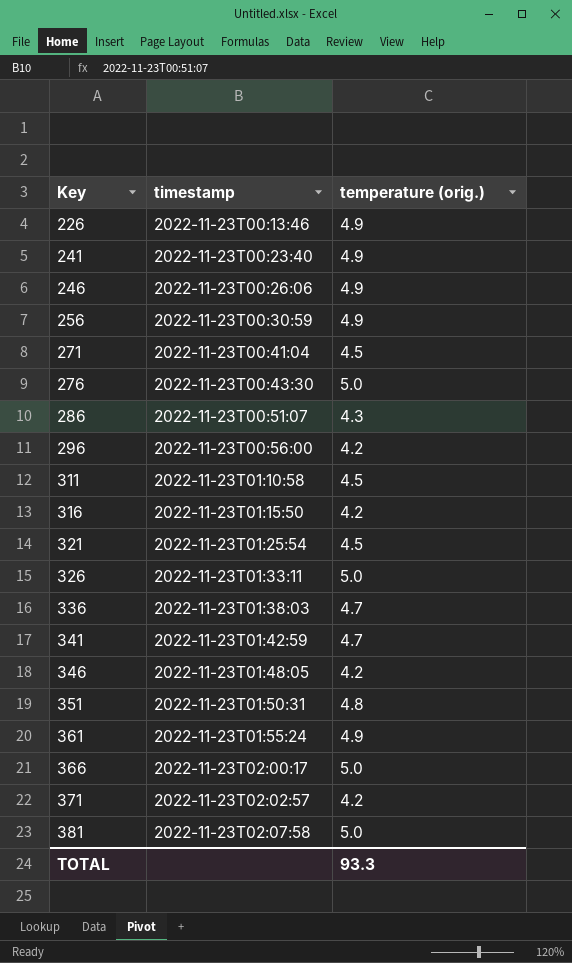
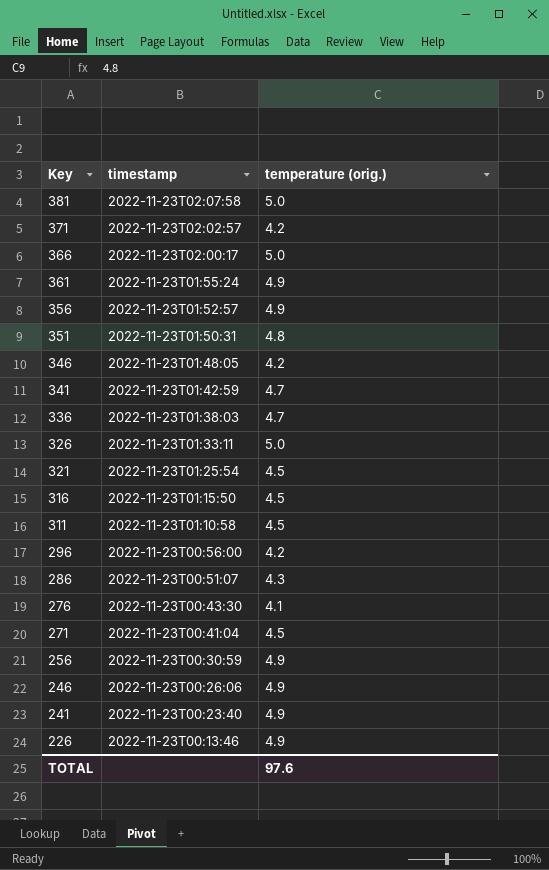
row order: Key ascending -> Key descending
row 356: none -> 2022-11-23T01:52:57 | 4.9
316 | temperature (orig.): 4.2 -> 4.5
276 | temperature (orig.): 5.0 -> 4.1
TOTAL | temperature (orig.): 93.3 -> 97.6

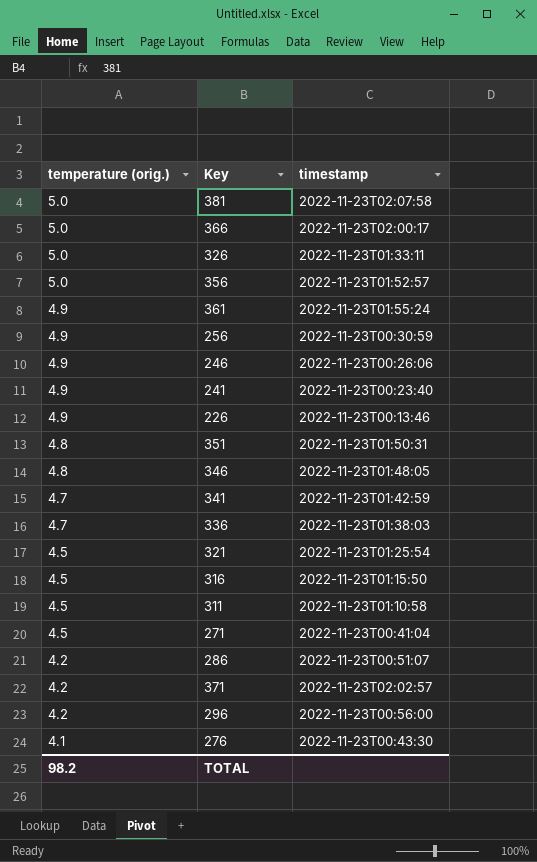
row order: Key descending -> temperature (orig.) descending
column temperature (orig.) | position: 3 -> 1
356 | temperature (orig.): 4.9 -> 5.0
346 | temperature (orig.): 4.2 -> 4.8
286 | temperature (orig.): 4.3 -> 4.2
TOTAL | temperature (orig.): 97.6 -> 98.2

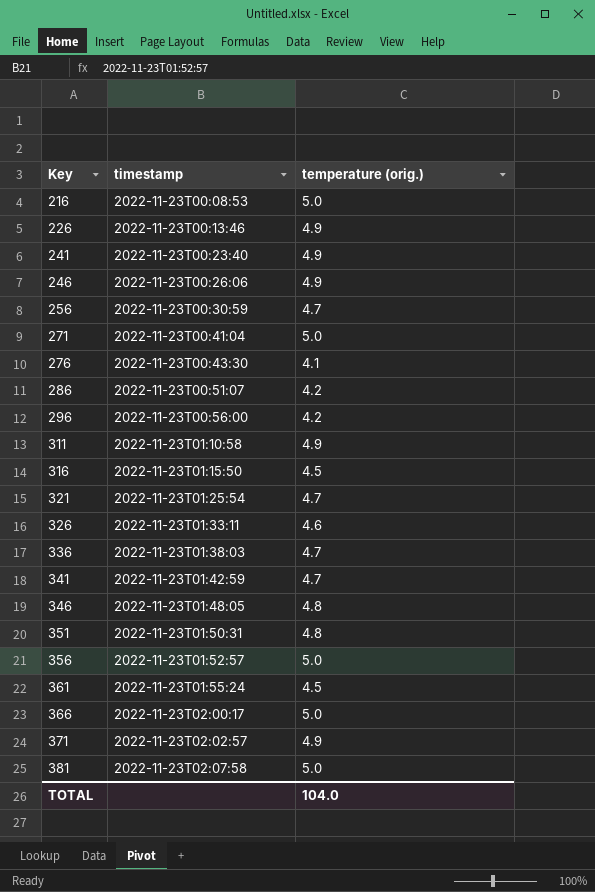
row order: temperature (orig.) descending -> Key ascending
column temperature (orig.) | position: 1 -> 3
row 216: none -> 2022-11-23T00:08:53 | 5.0
256 | temperature (orig.): 4.9 -> 4.7
271 | temperature (orig.): 4.5 -> 5.0
311 | temperature (orig.): 4.5 -> 4.9
321 | temperature (orig.): 4.5 -> 4.7
326 | temperature (orig.): 5.0 -> 4.6
361 | temperature (orig.): 4.9 -> 4.5
371 | temperature (orig.): 4.2 -> 4.9
TOTAL | temperature (orig.): 98.2 -> 104.0

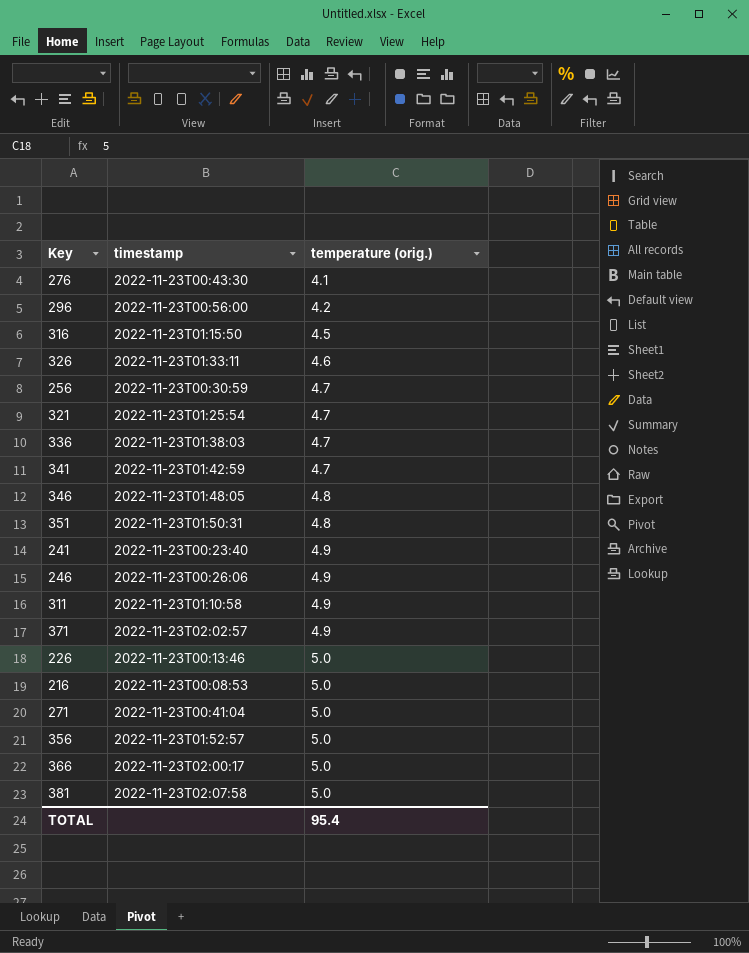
row order: Key ascending -> temperature (orig.) ascending
row 286: 2022-11-23T00:51:07 | 4.2 -> none
row 361: 2022-11-23T01:55:24 | 4.5 -> none
226 | temperature (orig.): 4.9 -> 5.0
TOTAL | temperature (orig.): 104.0 -> 95.4

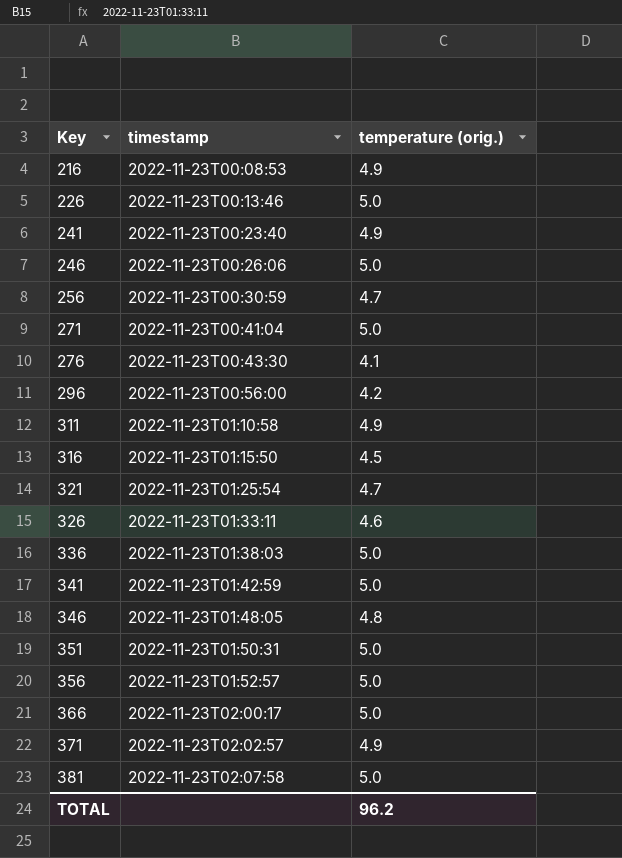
row order: temperature (orig.) ascending -> Key ascending
216 | temperature (orig.): 5.0 -> 4.9
246 | temperature (orig.): 4.9 -> 5.0
336 | temperature (orig.): 4.7 -> 5.0
341 | temperature (orig.): 4.7 -> 5.0
351 | temperature (orig.): 4.8 -> 5.0
TOTAL | temperature (orig.): 95.4 -> 96.2

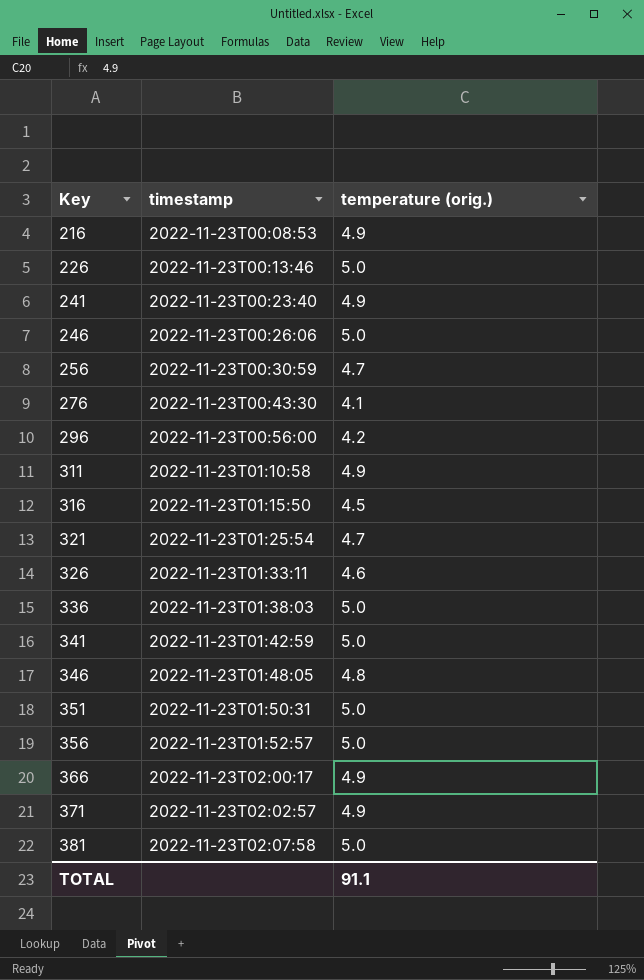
row 271: 2022-11-23T00:41:04 | 5.0 -> none
366 | temperature (orig.): 5.0 -> 4.9
TOTAL | temperature (orig.): 96.2 -> 91.1

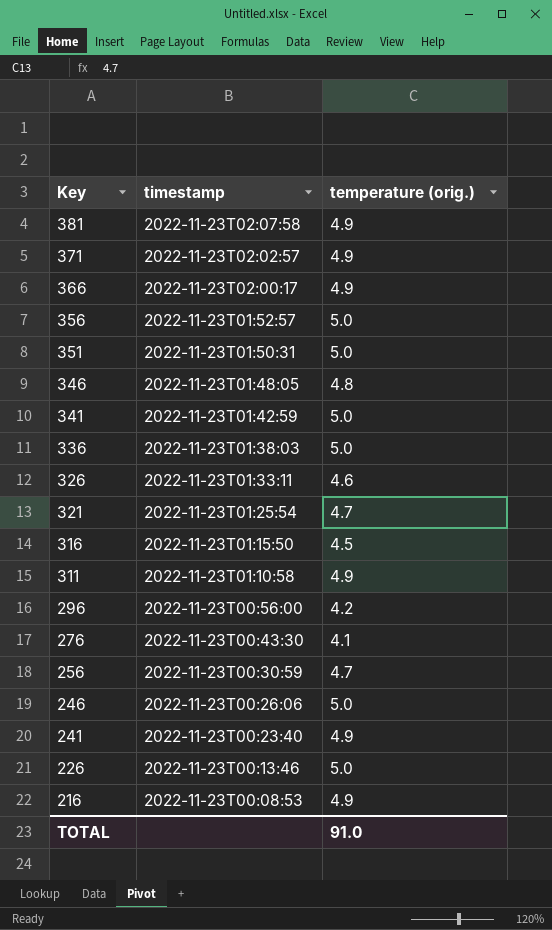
row order: Key ascending -> Key descending
381 | temperature (orig.): 5.0 -> 4.9
TOTAL | temperature (orig.): 91.1 -> 91.0

